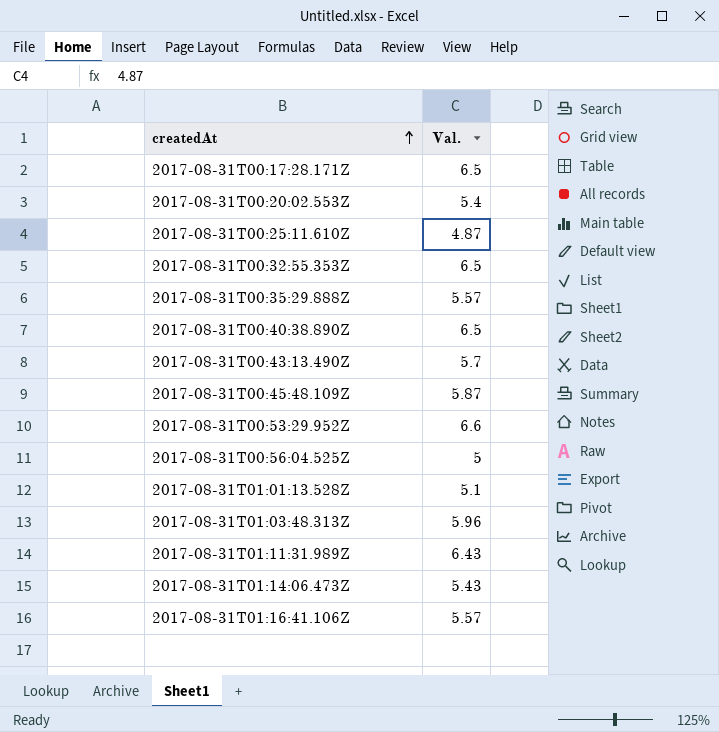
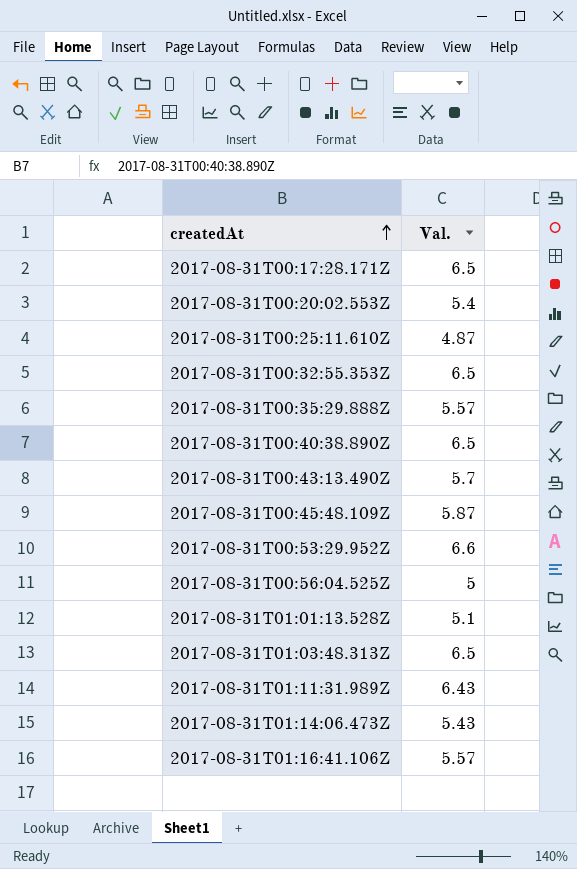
2017-08-31T01:03:48.313Z | Val.: 5.96 -> 6.5

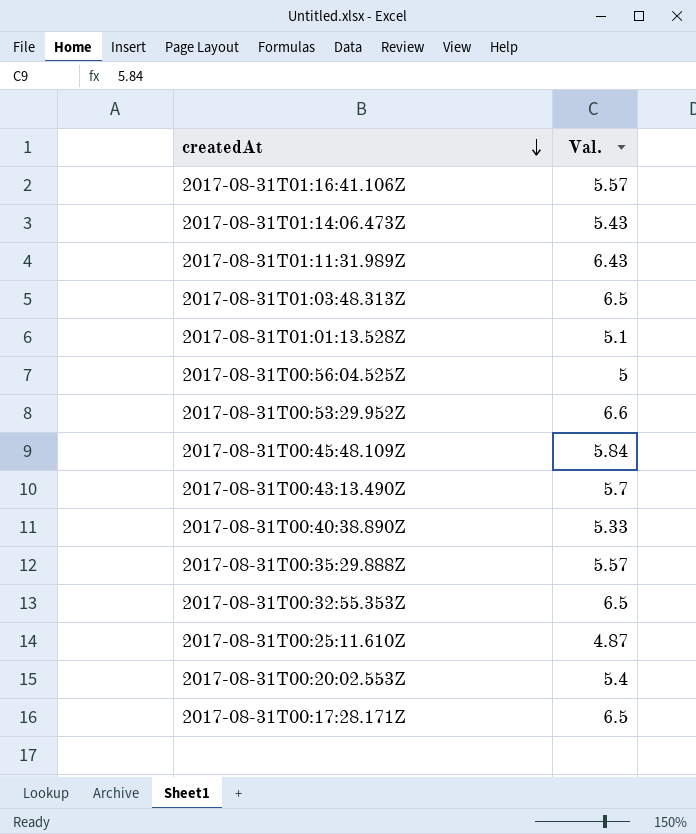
row order: createdAt ascending -> createdAt descending
2017-08-31T00:45:48.109Z | Val.: 5.87 -> 5.84
2017-08-31T00:40:38.890Z | Val.: 6.5 -> 5.33

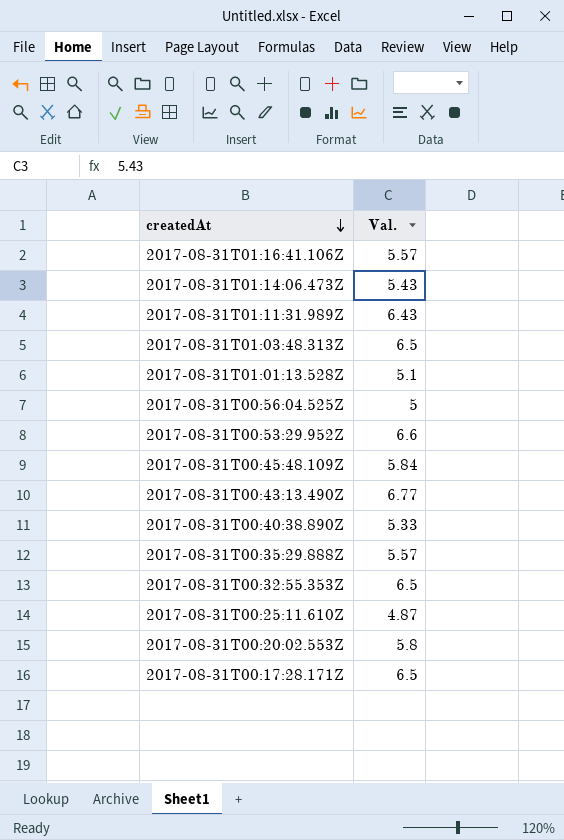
2017-08-31T00:43:13.490Z | Val.: 5.7 -> 6.77
2017-08-31T00:20:02.553Z | Val.: 5.4 -> 5.8

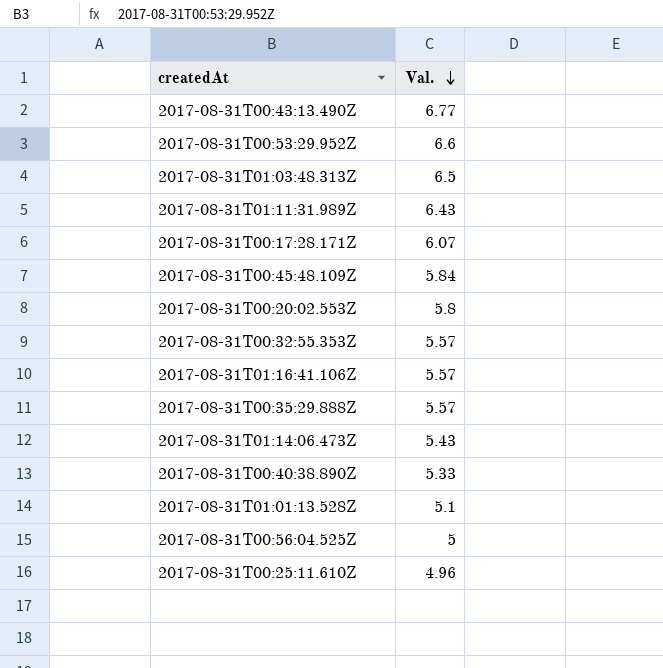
row order: createdAt descending -> Val. descending
2017-08-31T00:17:28.171Z | Val.: 6.5 -> 6.07
2017-08-31T00:32:55.353Z | Val.: 6.5 -> 5.57
2017-08-31T00:25:11.610Z | Val.: 4.87 -> 4.96

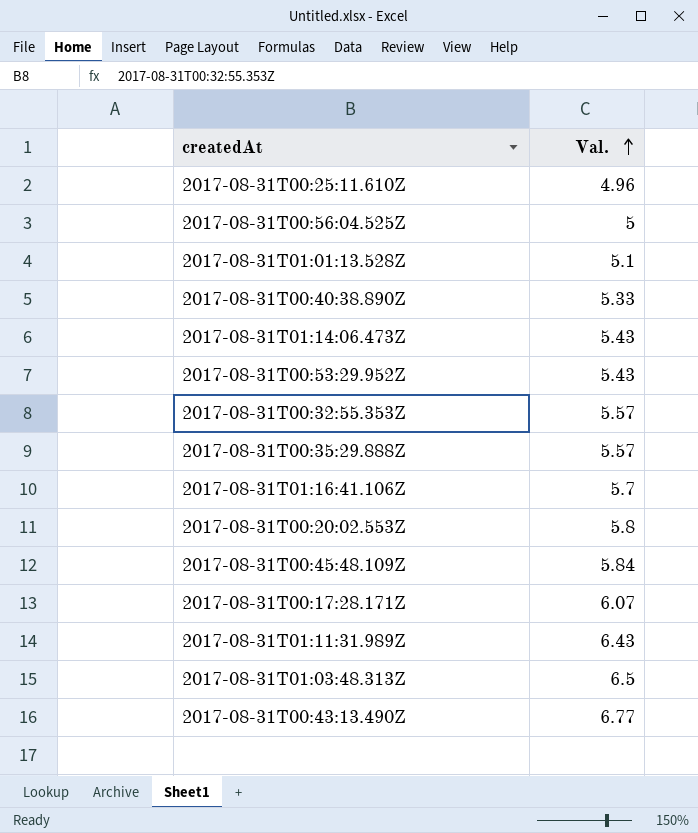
row order: Val. descending -> Val. ascending
2017-08-31T00:53:29.952Z | Val.: 6.6 -> 5.43
2017-08-31T01:16:41.106Z | Val.: 5.57 -> 5.7

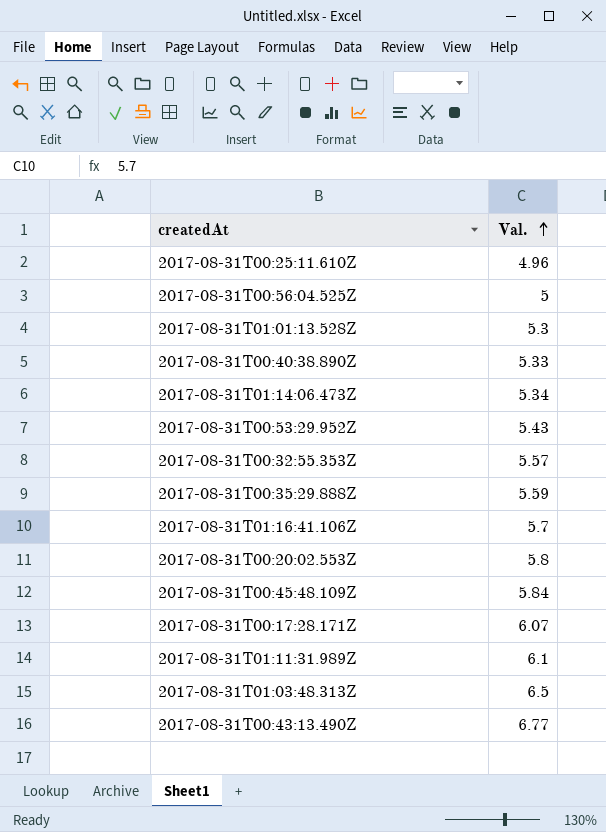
2017-08-31T01:01:13.528Z | Val.: 5.1 -> 5.3
2017-08-31T01:14:06.473Z | Val.: 5.43 -> 5.34
2017-08-31T00:35:29.888Z | Val.: 5.57 -> 5.59
2017-08-31T01:11:31.989Z | Val.: 6.43 -> 6.1

